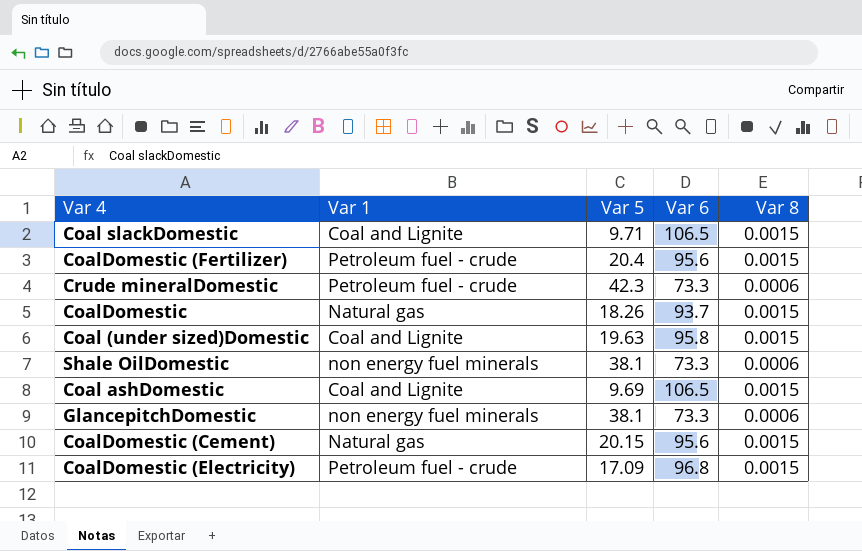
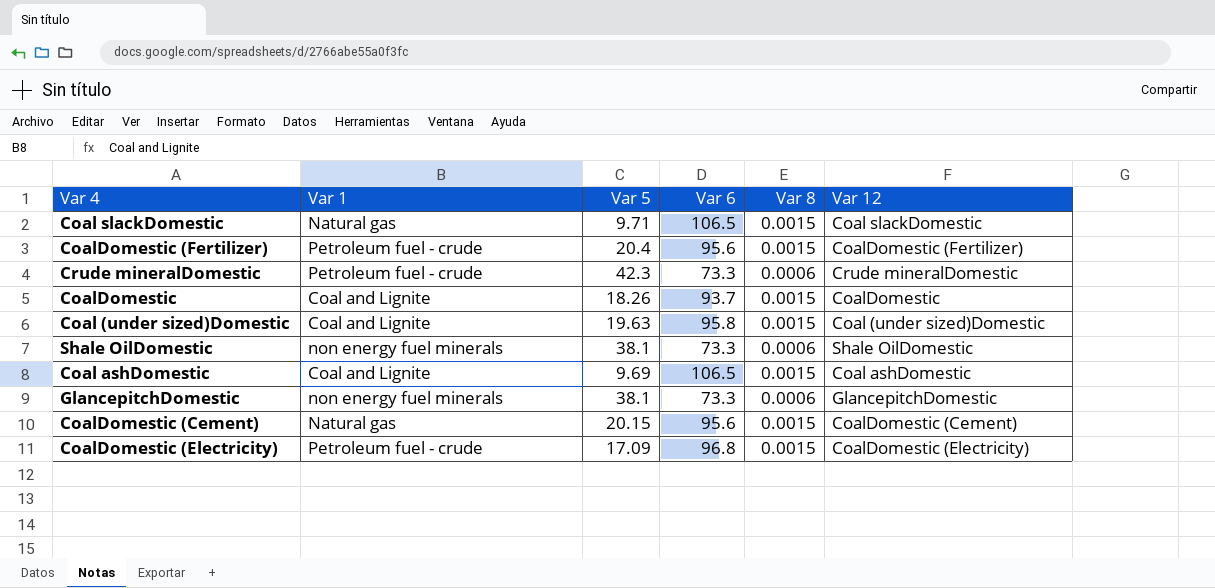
column Var 12 | position: none -> 6
Coal slackDomestic | Var 1: Coal and Lignite -> Natural gas
CoalDomestic | Var 1: Natural gas -> Coal and Lignite

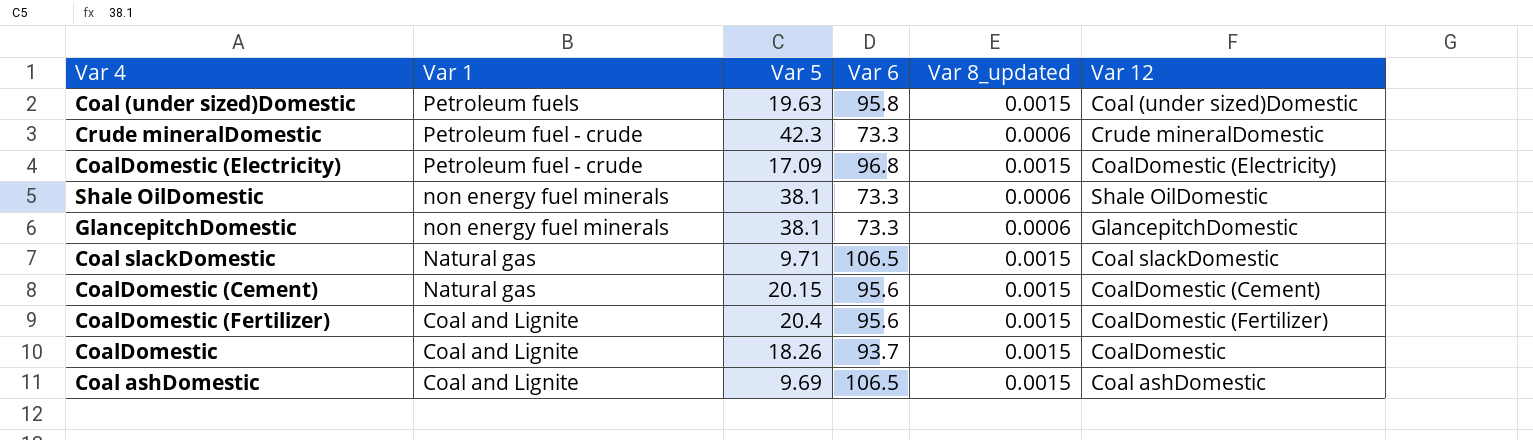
row order: none -> Var 1 descending
column name: Var 8 -> Var 8_updated
Coal (under sized)Domestic | Var 1: Coal and Lignite -> Petroleum fuels
CoalDomestic (Fertilizer) | Var 1: Petroleum fuel - crude -> Coal and Lignite

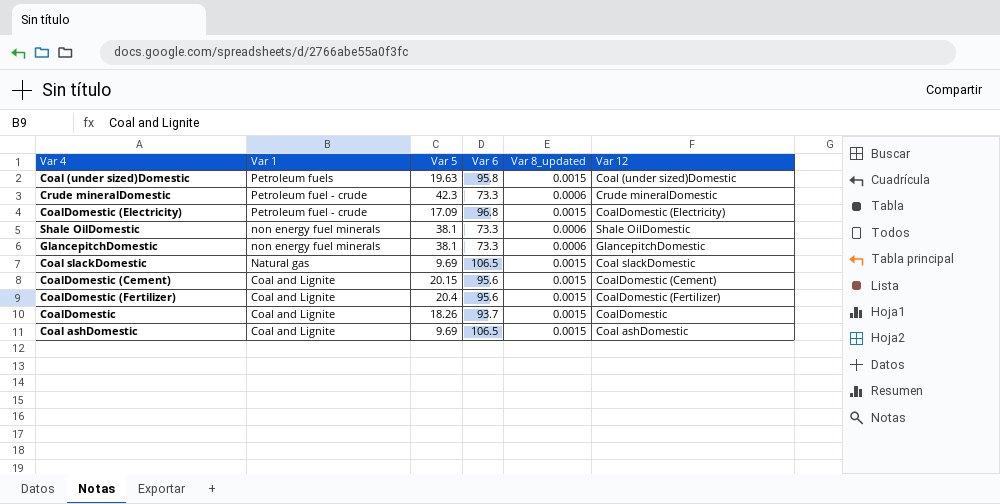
Coal slackDomestic | Var 5: 9.71 -> 9.69
CoalDomestic (Cement) | Var 1: Natural gas -> Coal and Lignite

